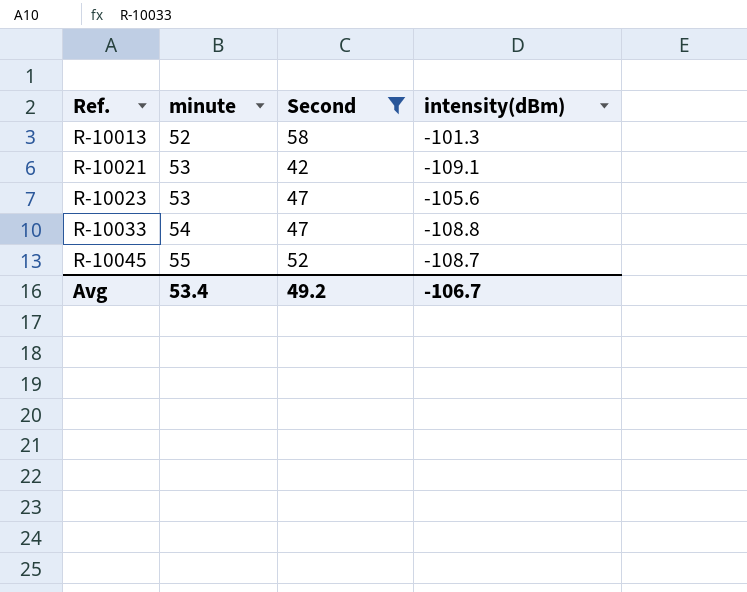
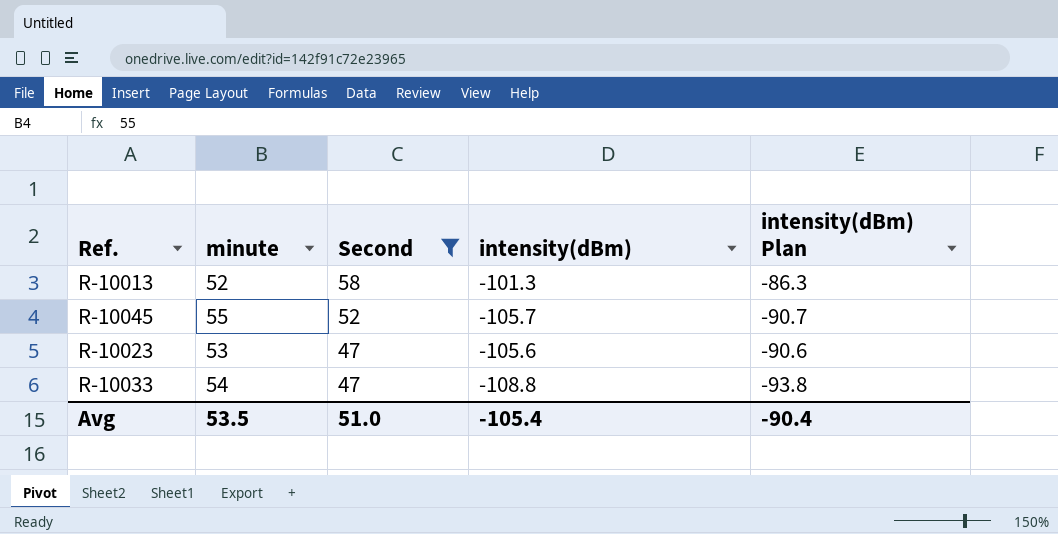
row order: Ref. ascending -> Second descending
column intensity(dBm) Plan | formula: none -> [intensity(dBm)] + 15
row R-10021: 53 | 42 | -109.1 -> none
R-10045 | intensity(dBm): -108.7 -> -105.7
Avg | minute: 53.4 -> 53.5
Avg | Second: 49.2 -> 51.0
Avg | intensity(dBm): -106.7 -> -105.4

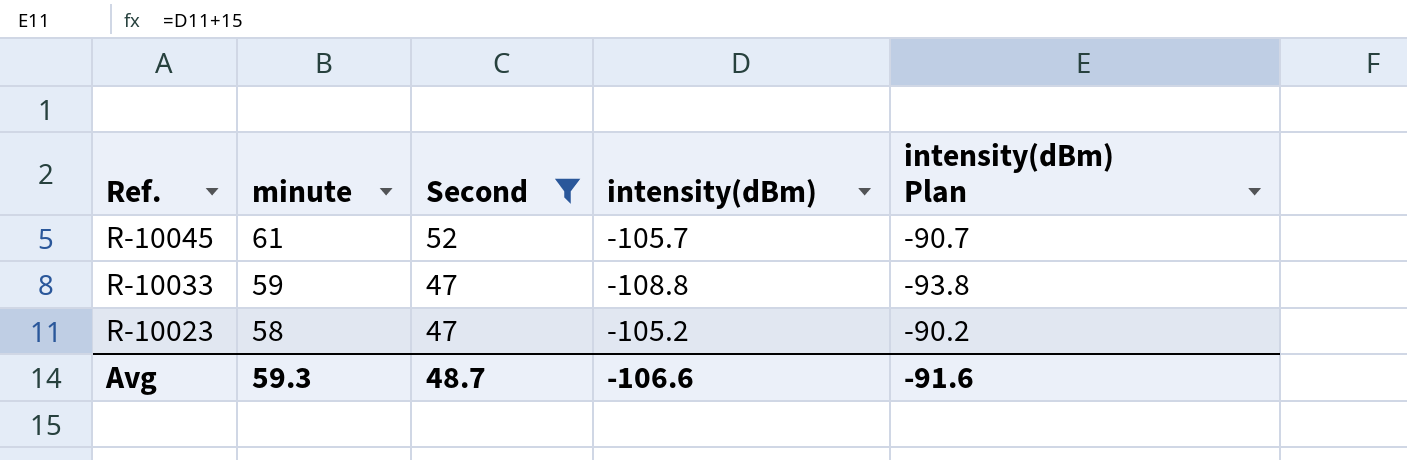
row order: Second descending -> Ref. descending
row R-10013: 52 | 58 | -101.3 | -86.3 -> none
R-10045 | minute: 55 -> 61
R-10033 | minute: 54 -> 59
R-10023 | minute: 53 -> 58
R-10023 | intensity(dBm): -105.6 -> -105.2
R-10023 | intensity(dBm) Plan: -90.6 -> -90.2
Avg | minute: 53.5 -> 59.3
Avg | Second: 51.0 -> 48.7
Avg | intensity(dBm): -105.4 -> -106.6
Avg | intensity(dBm) Plan: -90.4 -> -91.6

